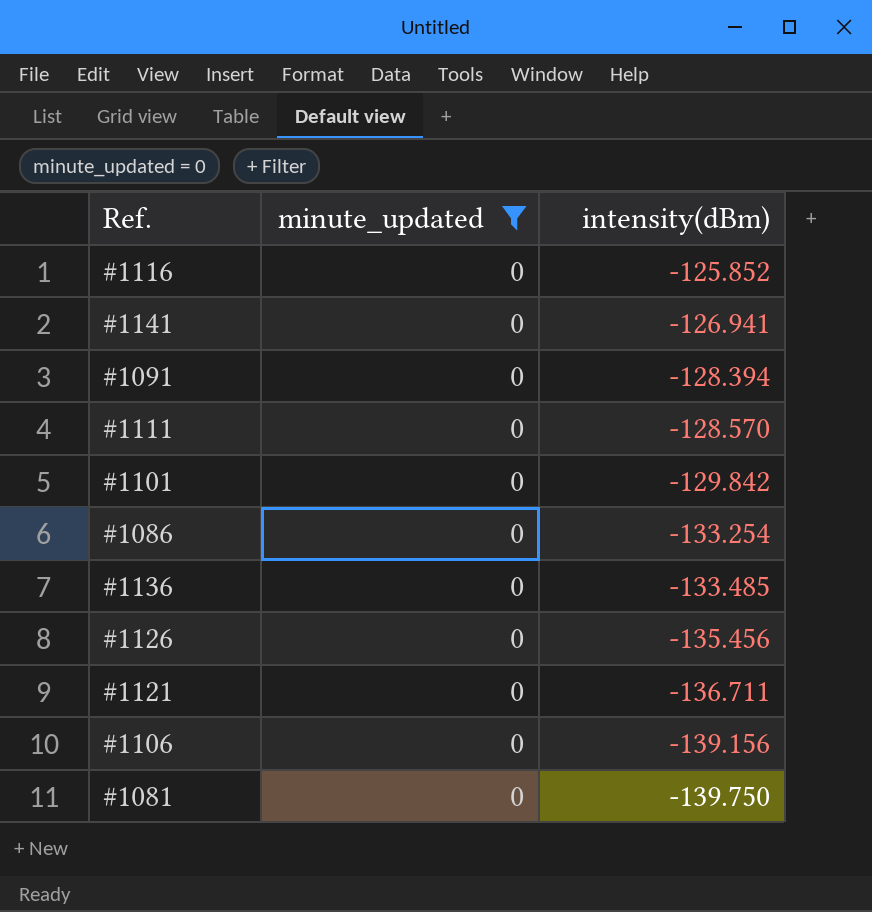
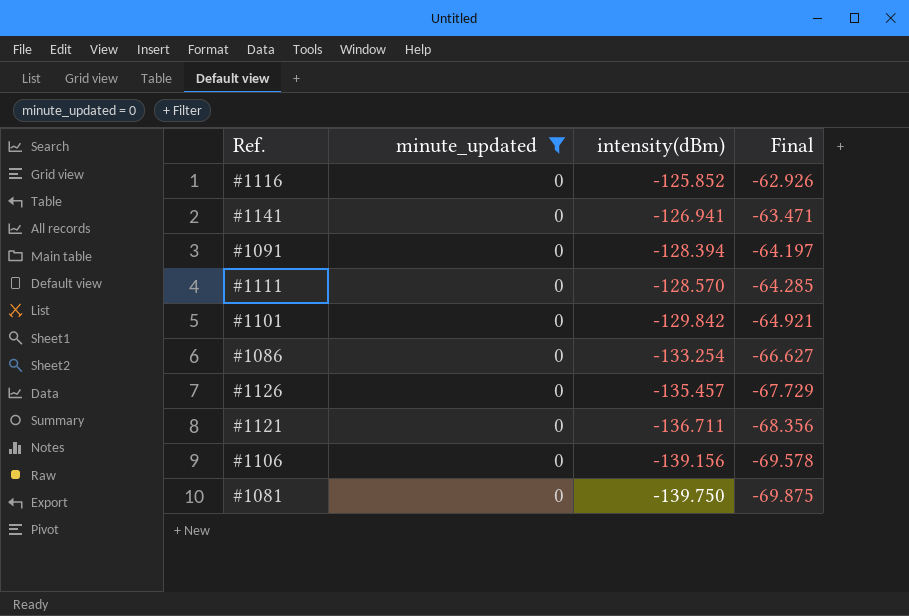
column Final | formula: none -> [intensity(dBm)] * 0.5
row #1136: 0 | -133.485 -> none
#1126 | intensity(dBm): -135.456 -> -135.457

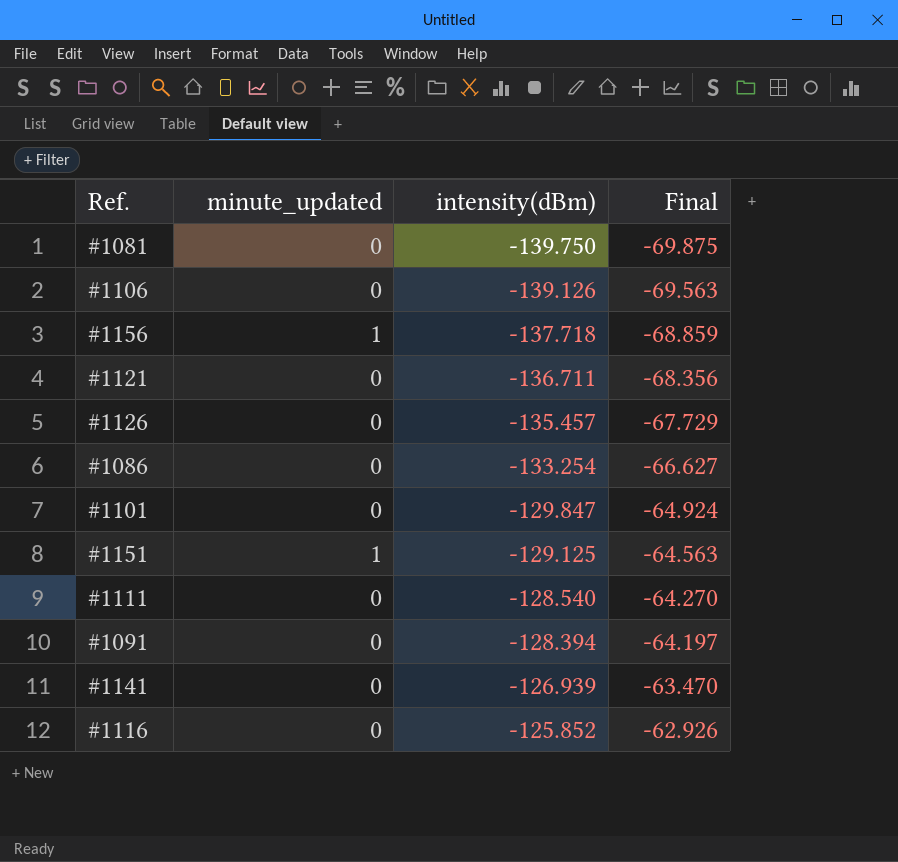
filter: minute_updated = 0 -> none
row order: intensity(dBm) descending -> intensity(dBm) ascending
#1106 | intensity(dBm): -139.156 -> -139.126
#1106 | Final: -69.578 -> -69.563
#1101 | intensity(dBm): -129.842 -> -129.847
#1101 | Final: -64.921 -> -64.924
#1111 | intensity(dBm): -128.570 -> -128.540
#1111 | Final: -64.285 -> -64.270
#1141 | intensity(dBm): -126.941 -> -126.939
#1141 | Final: -63.471 -> -63.470

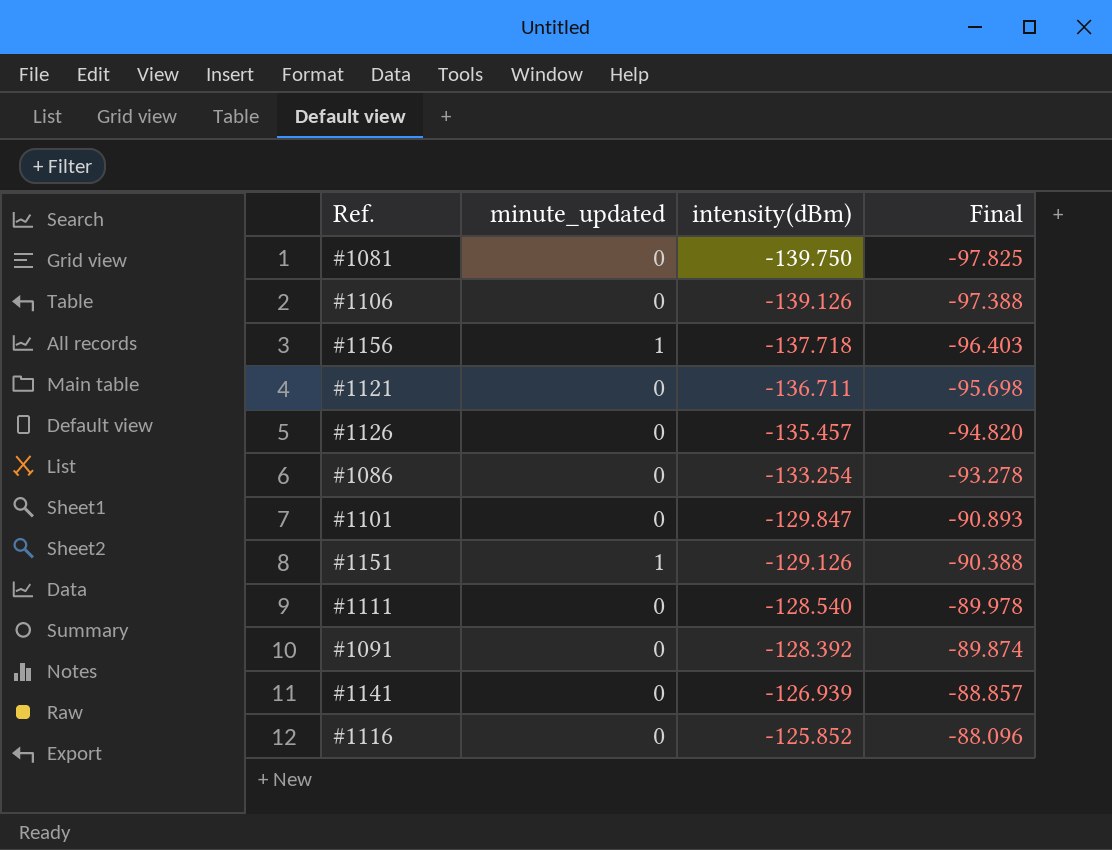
column Final | formula: [intensity(dBm)] * 0.5 -> [intensity(dBm)] * 0.7
#1151 | intensity(dBm): -129.125 -> -129.126
#1091 | intensity(dBm): -128.394 -> -128.392

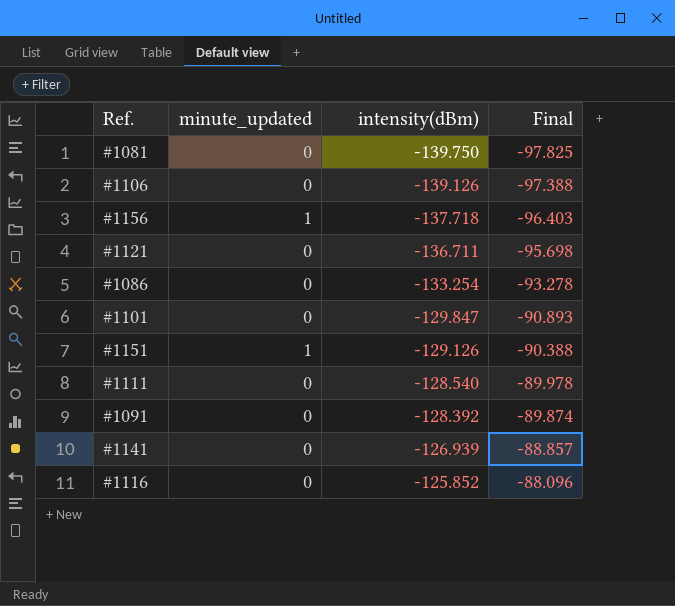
row #1126: 0 | -135.457 | -94.820 -> none

